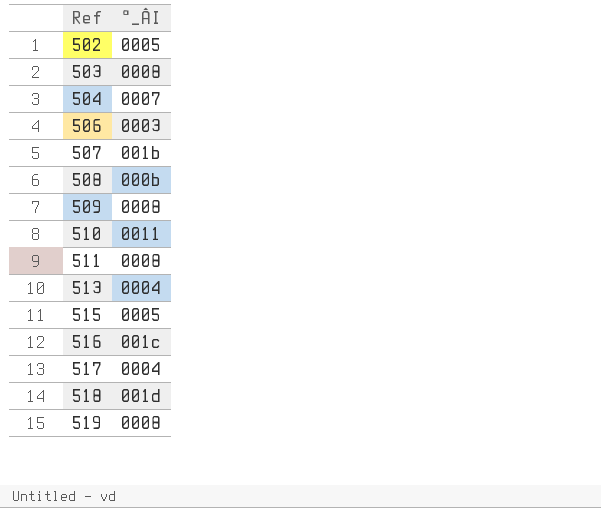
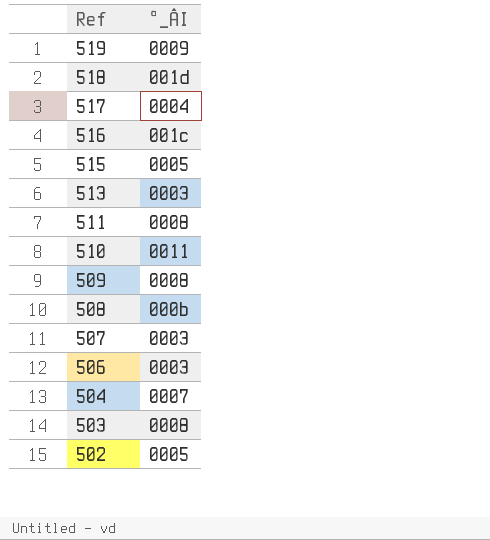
row order: Ref ascending -> Ref descending
519 | °_ÂI: 0008 -> 0009
513 | °_ÂI: 0004 -> 0003
507 | °_ÂI: 001b -> 0003

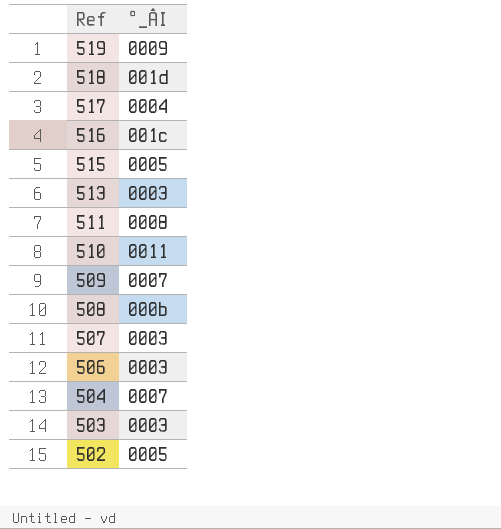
509 | °_ÂI: 0008 -> 0007
503 | °_ÂI: 0008 -> 0003

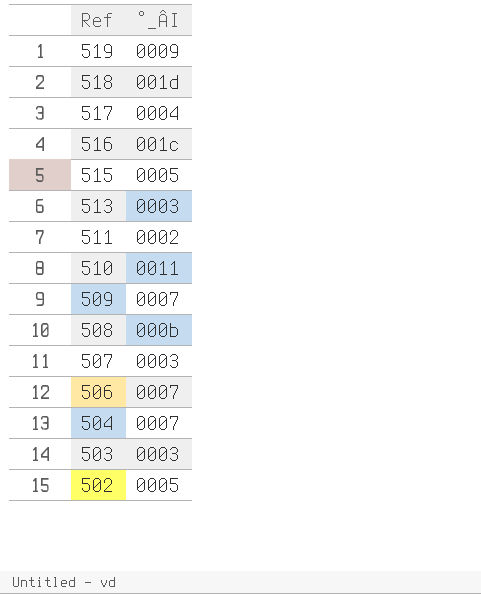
511 | °_ÂI: 0008 -> 0002
506 | °_ÂI: 0003 -> 0007

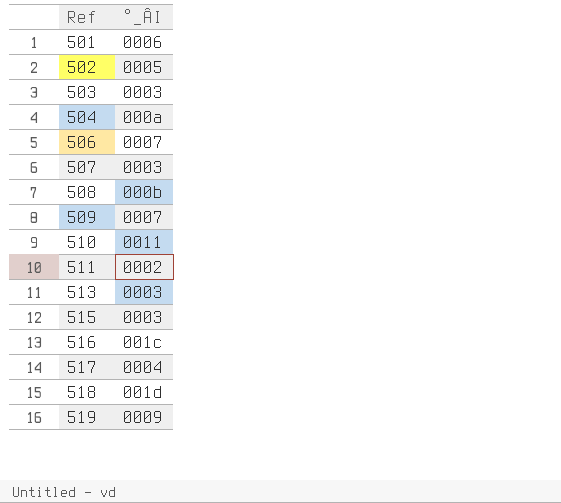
row order: Ref descending -> Ref ascending
row 501: none -> 0006
504 | °_ÂI: 0007 -> 000a
515 | °_ÂI: 0005 -> 0003

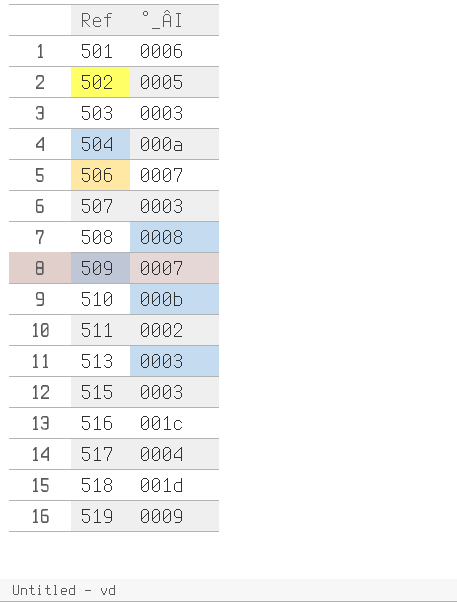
508 | °_ÂI: 000b -> 0008
510 | °_ÂI: 0011 -> 000b

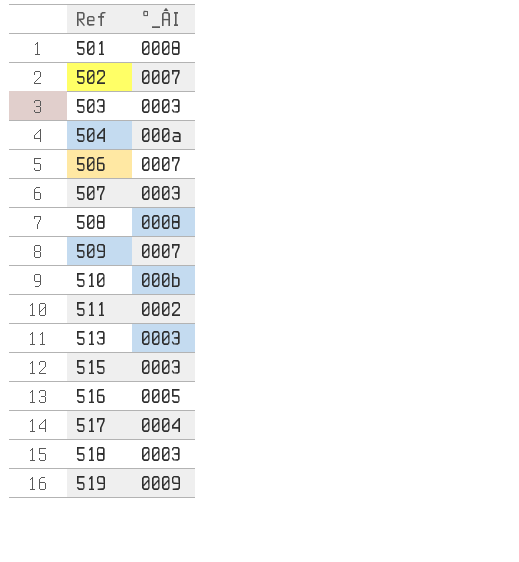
501 | °_ÂI: 0006 -> 0008
502 | °_ÂI: 0005 -> 0007
516 | °_ÂI: 001c -> 0005
518 | °_ÂI: 001d -> 0003

